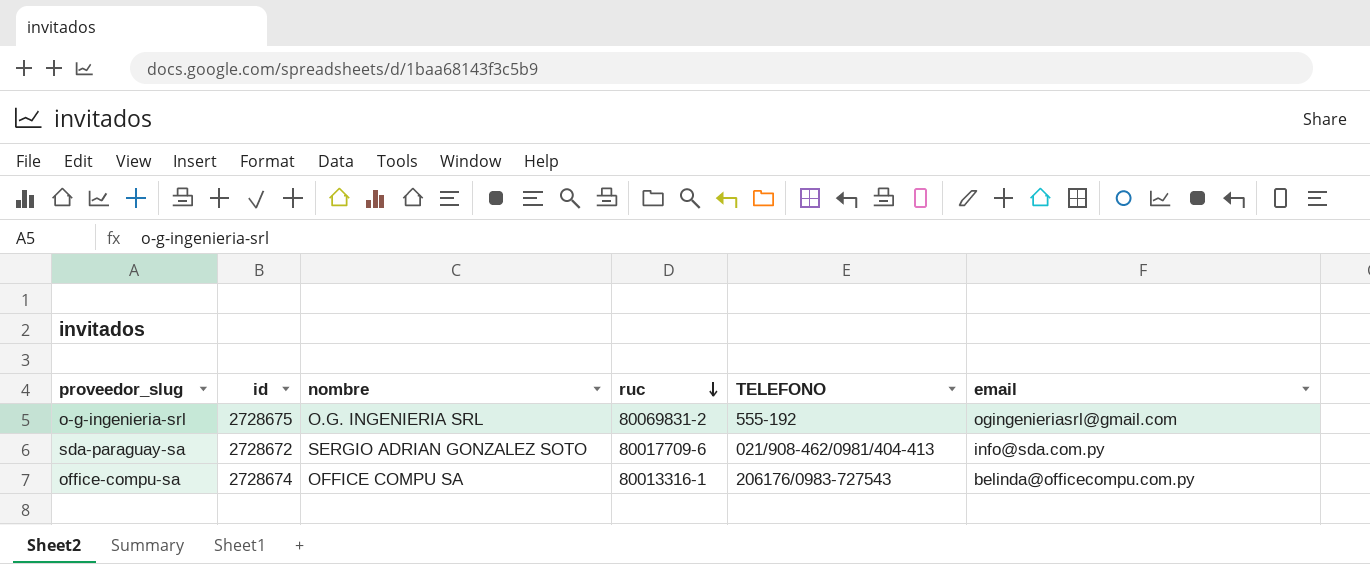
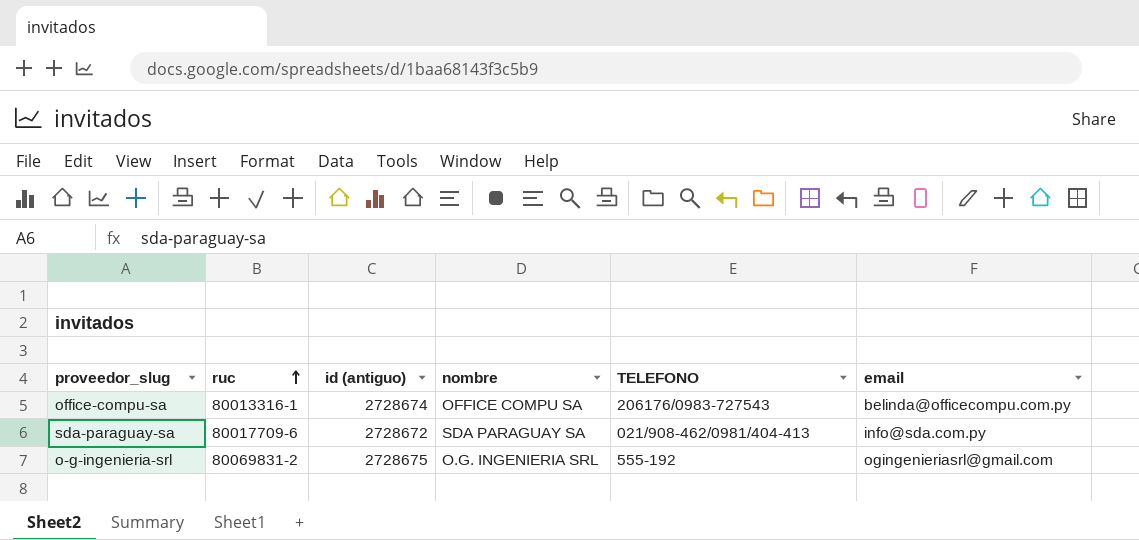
row order: ruc descending -> ruc ascending
column ruc | position: 4 -> 2
column name: id -> id (antiguo)
sda-paraguay-sa | nombre: SERGIO ADRIAN GONZALEZ SOTO -> SDA PARAGUAY SA

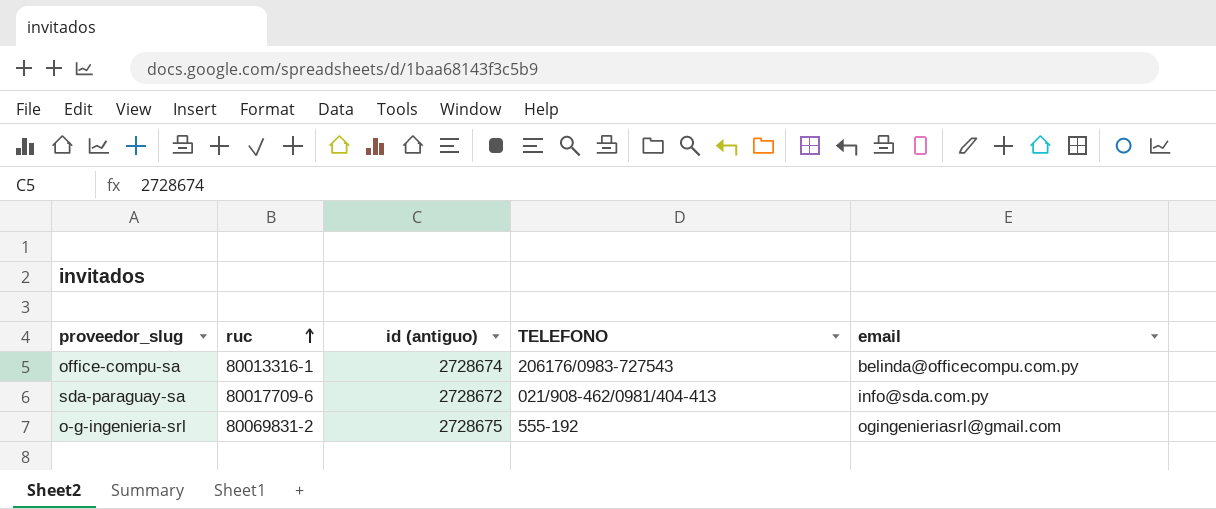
column nombre | position: 4 -> none

